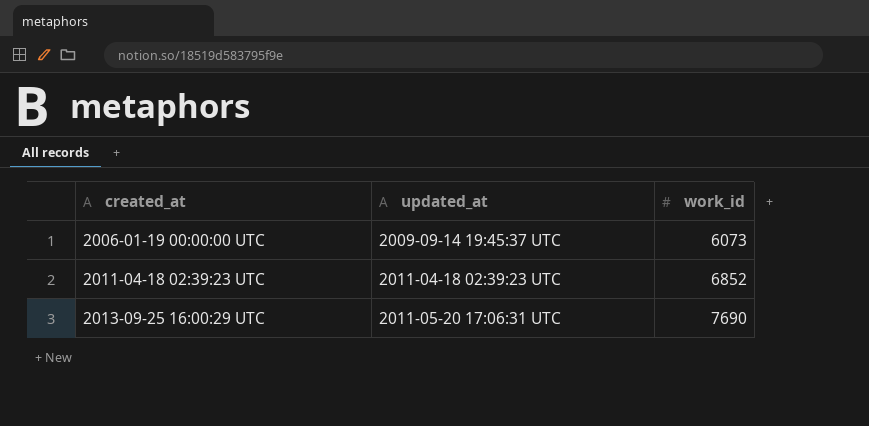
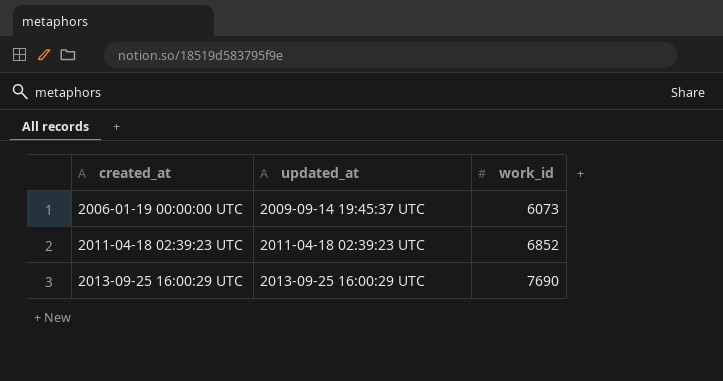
2013-09-25 16:00:29 UTC | updated_at: 2011-05-20 17:06:31 UTC -> 2013-09-25 16:00:29 UTC

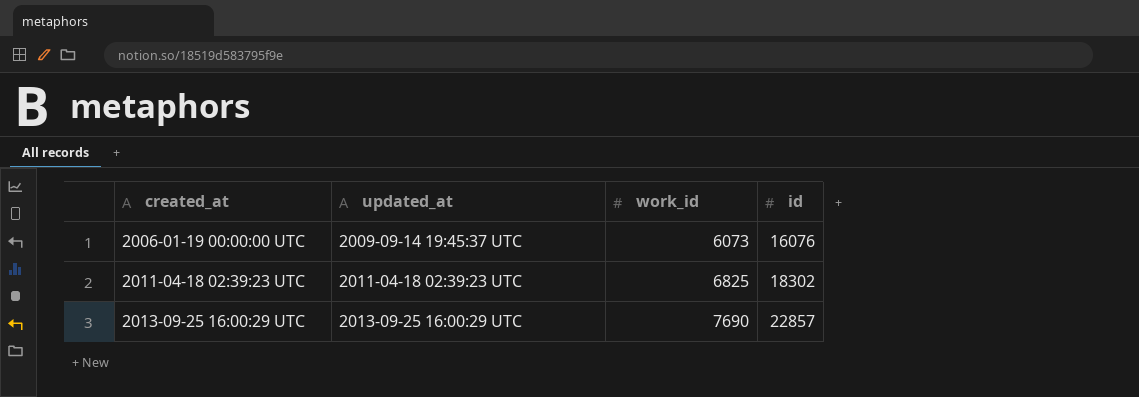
column id | position: none -> 4
2011-04-18 02:39:23 UTC | work_id: 6852 -> 6825

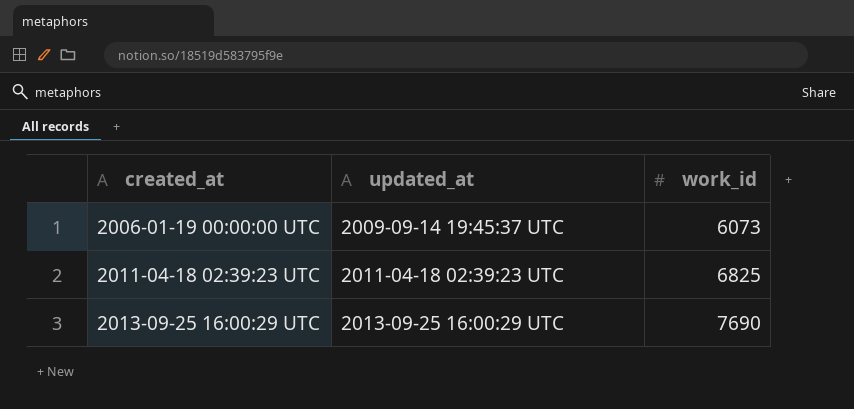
column id | position: 4 -> none

